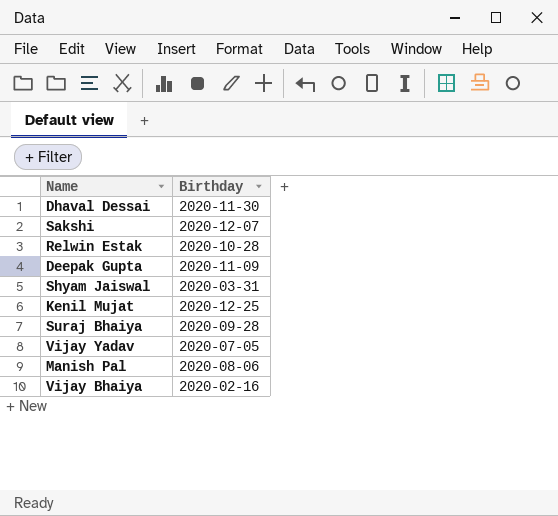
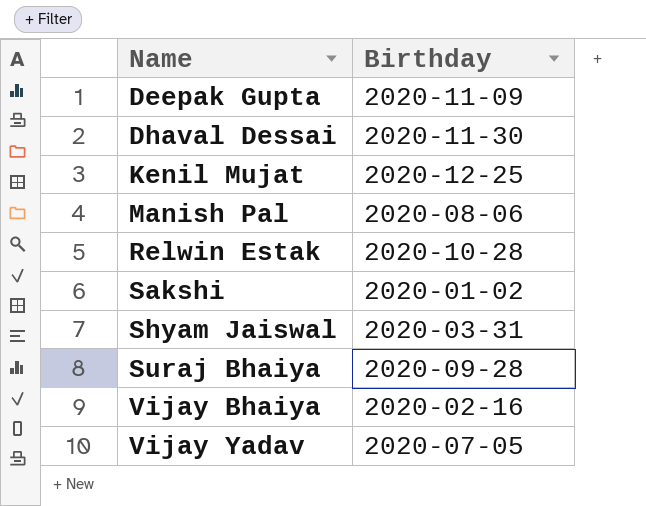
row order: none -> Name ascending
Sakshi | Birthday: 2020-12-07 -> 2020-01-02

